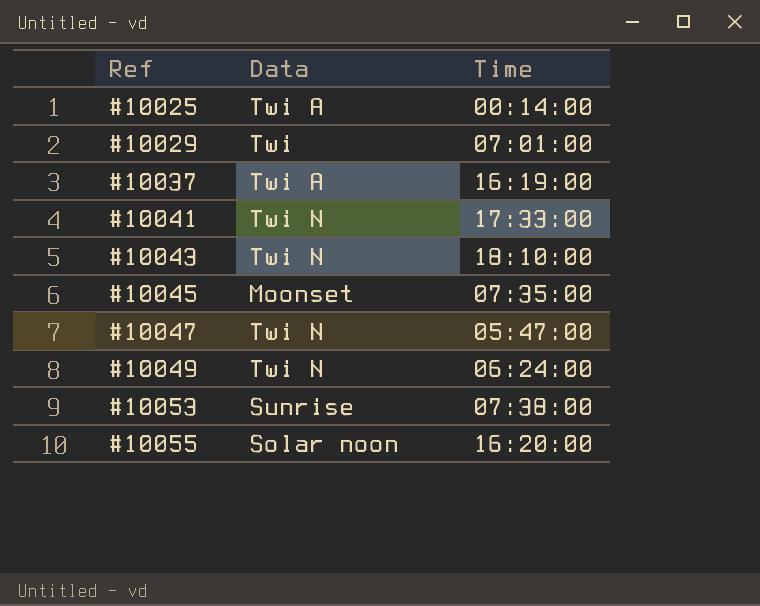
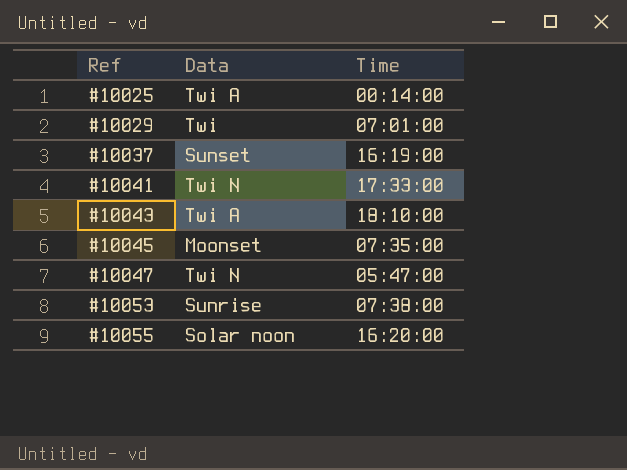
row #10049: Twi N | 06:24:00 -> none
#10037 | Data: Twi A -> Sunset
#10043 | Data: Twi N -> Twi A

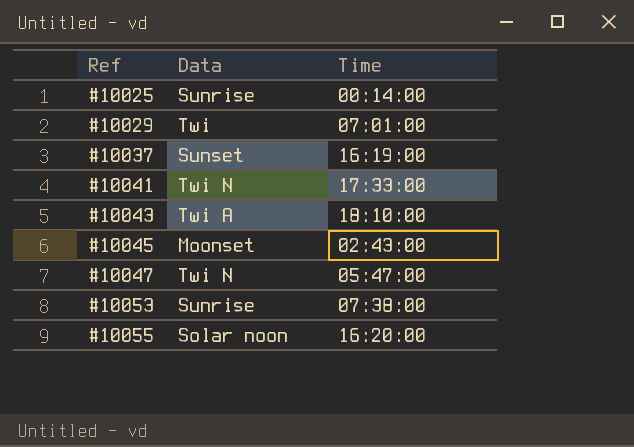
#10025 | Data: Twi A -> Sunrise
#10045 | Time: 07:35:00 -> 02:43:00

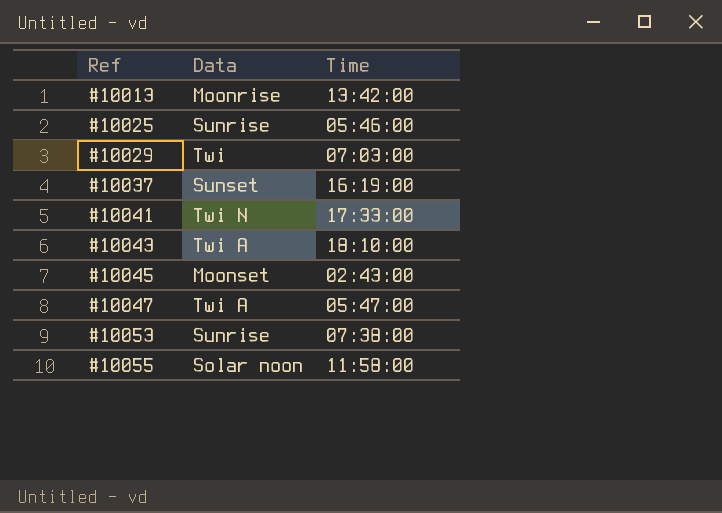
row #10013: none -> Moonrise | 13:42:00
#10025 | Time: 00:14:00 -> 05:46:00
#10029 | Time: 07:01:00 -> 07:03:00
#10047 | Data: Twi N -> Twi A
#10055 | Time: 16:20:00 -> 11:58:00

